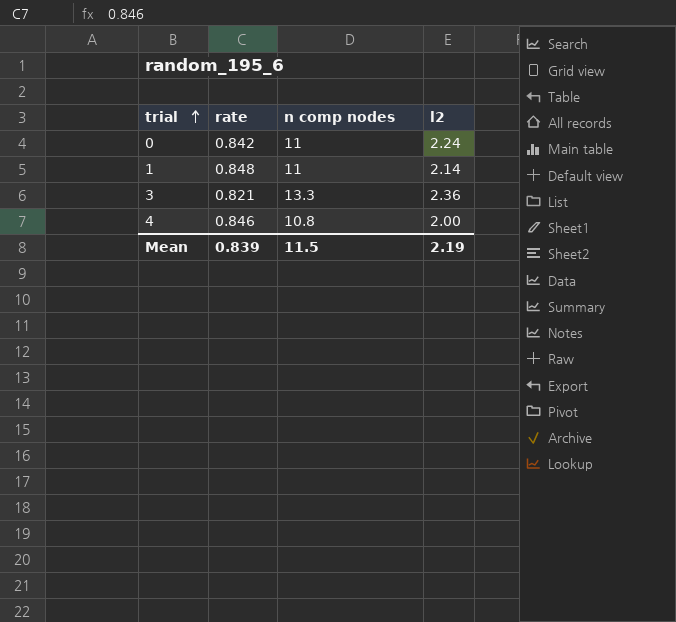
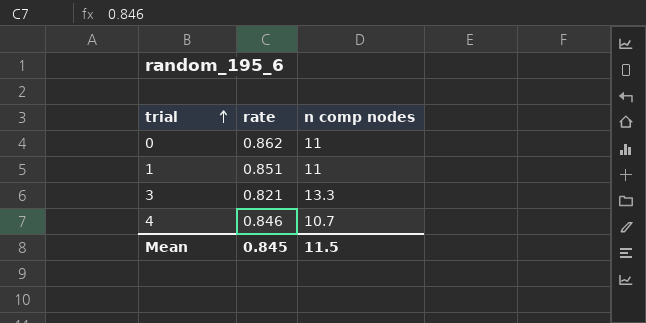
column l2 | position: 4 -> none
0 | rate: 0.842 -> 0.862
1 | rate: 0.848 -> 0.851
4 | n comp nodes: 10.8 -> 10.7
Mean | rate: 0.839 -> 0.845

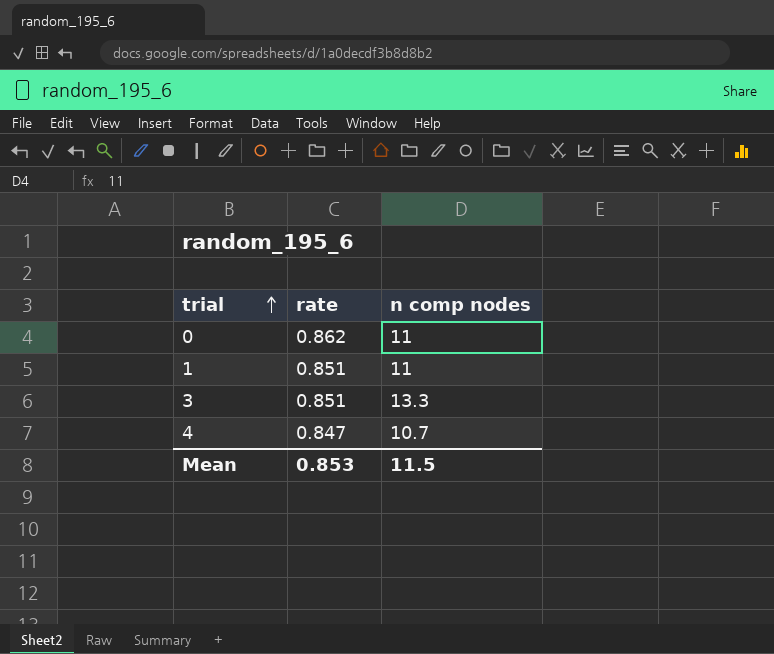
3 | rate: 0.821 -> 0.851
4 | rate: 0.846 -> 0.847
Mean | rate: 0.845 -> 0.853

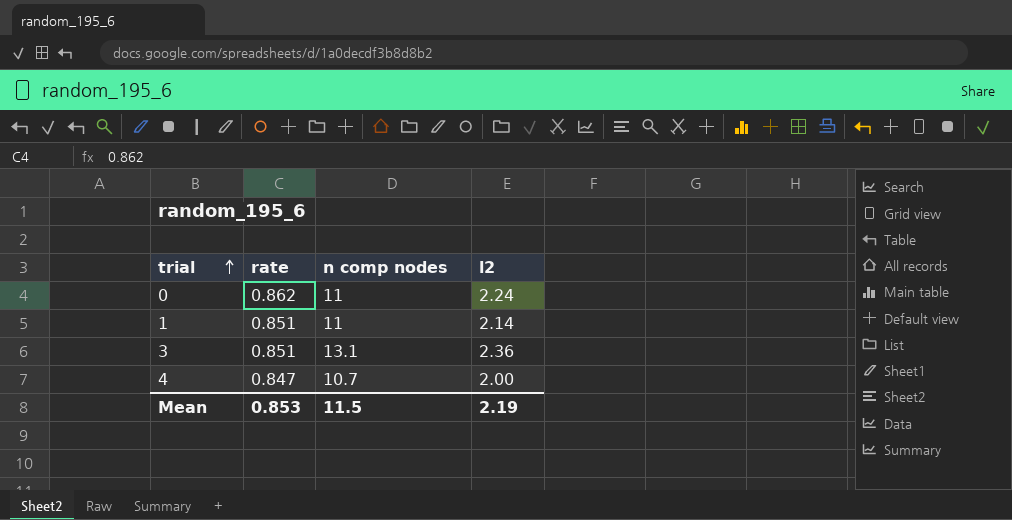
column l2 | position: none -> 4
3 | n comp nodes: 13.3 -> 13.1

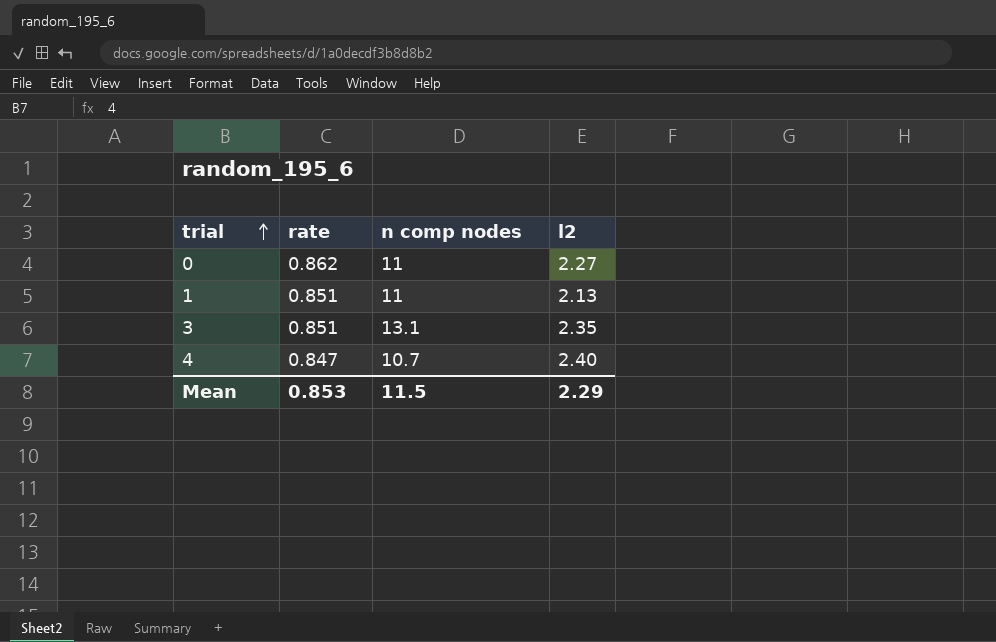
0 | l2: 2.24 -> 2.27
1 | l2: 2.14 -> 2.13
3 | l2: 2.36 -> 2.35
4 | l2: 2.00 -> 2.40
Mean | l2: 2.19 -> 2.29

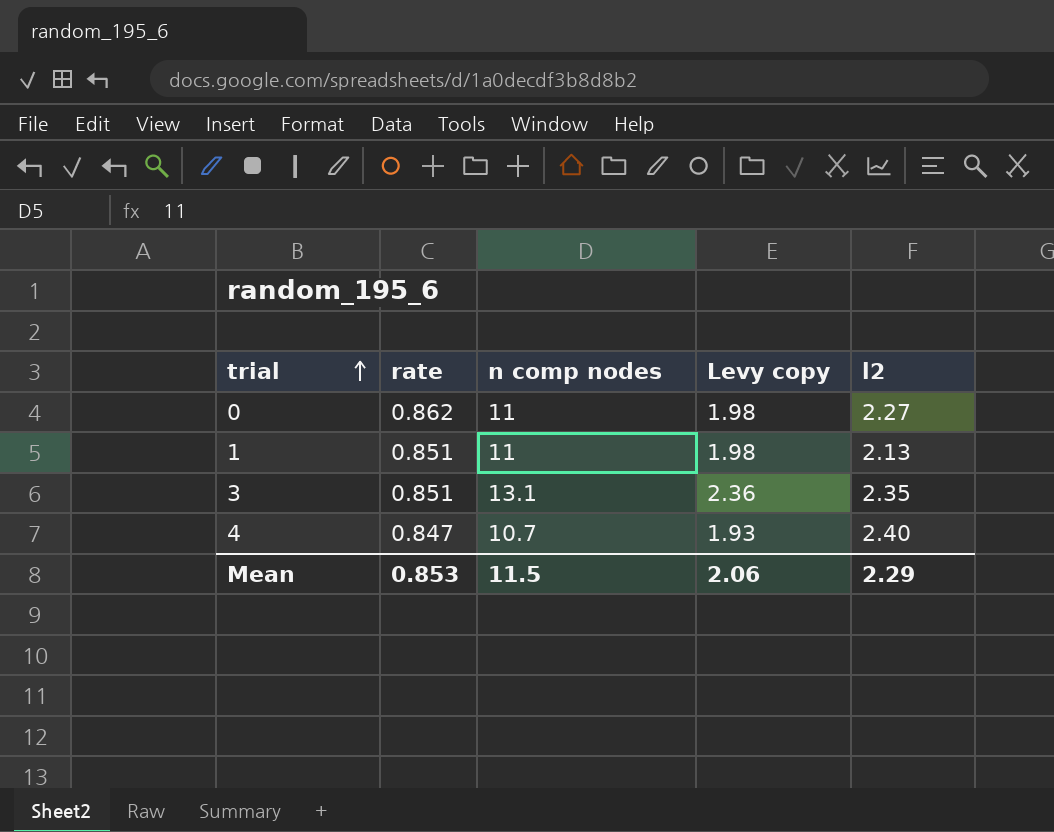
column Levy copy | formula: none -> [n comp nodes] * 0.18

